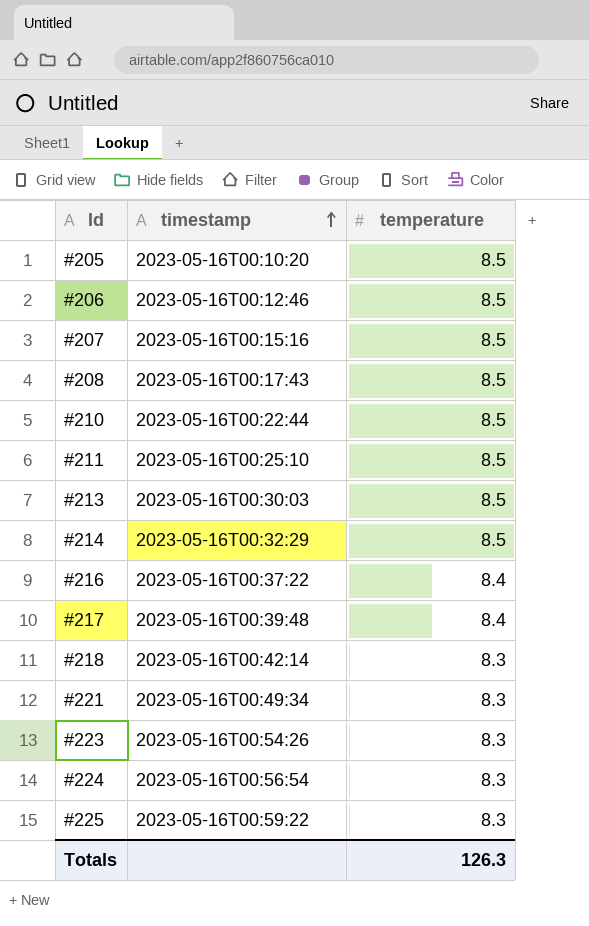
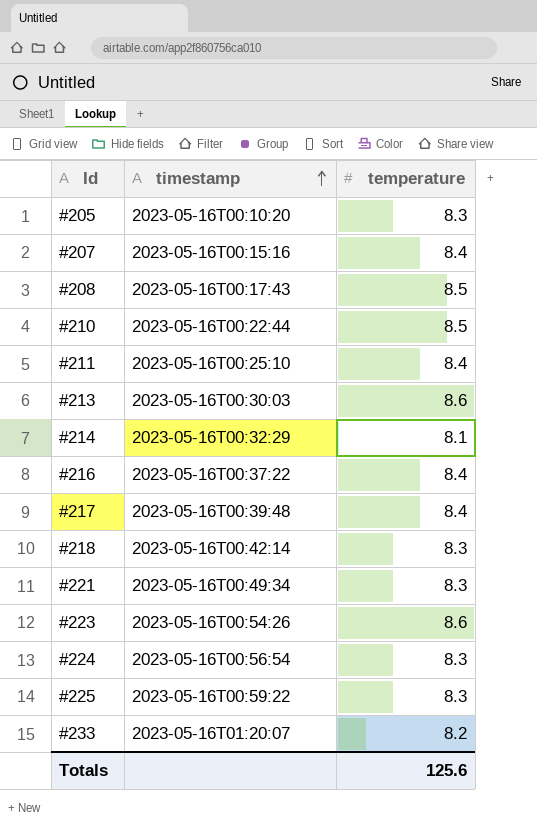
row #206: 2023-05-16T00:12:46 | 8.5 -> none
#205 | temperature: 8.5 -> 8.3
#207 | temperature: 8.5 -> 8.4
#211 | temperature: 8.5 -> 8.4
#213 | temperature: 8.5 -> 8.6
#214 | temperature: 8.5 -> 8.1
#223 | temperature: 8.3 -> 8.6
row #233: none -> 2023-05-16T01:20:07 | 8.2
Totals | temperature: 126.3 -> 125.6

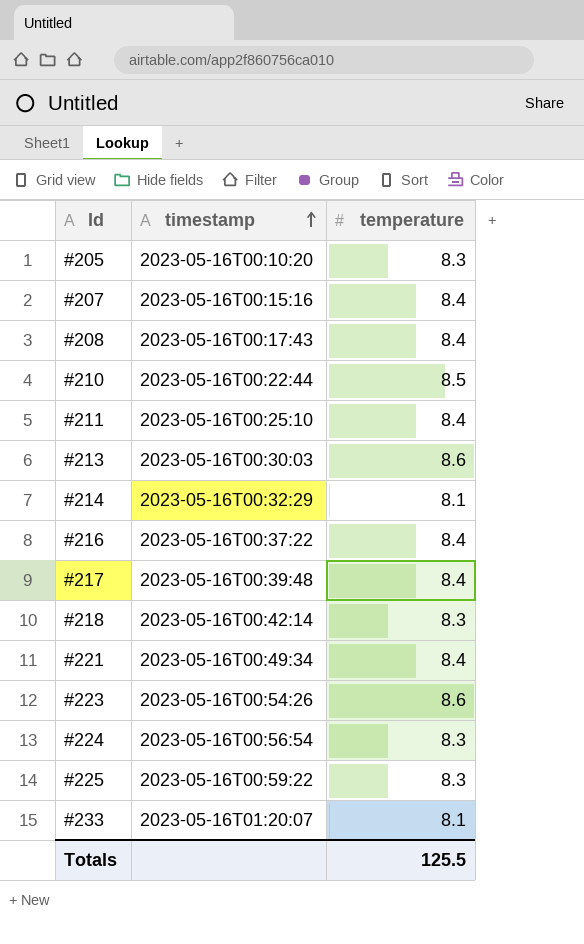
#208 | temperature: 8.5 -> 8.4
#221 | temperature: 8.3 -> 8.4
#233 | temperature: 8.2 -> 8.1
Totals | temperature: 125.6 -> 125.5

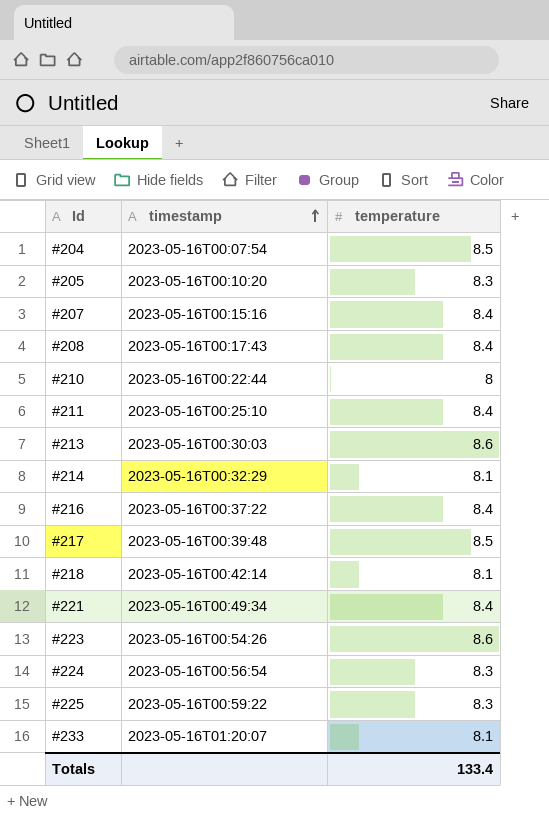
row #204: none -> 2023-05-16T00:07:54 | 8.5
#210 | temperature: 8.5 -> 8
#217 | temperature: 8.4 -> 8.5
#218 | temperature: 8.3 -> 8.1
Totals | temperature: 125.5 -> 133.4

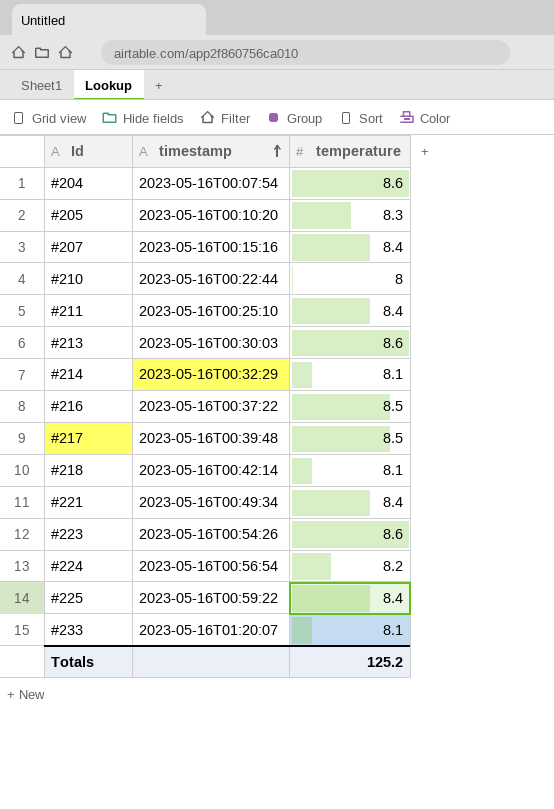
row #208: 2023-05-16T00:17:43 | 8.4 -> none
#204 | temperature: 8.5 -> 8.6
#216 | temperature: 8.4 -> 8.5
#224 | temperature: 8.3 -> 8.2
#225 | temperature: 8.3 -> 8.4
Totals | temperature: 133.4 -> 125.2

